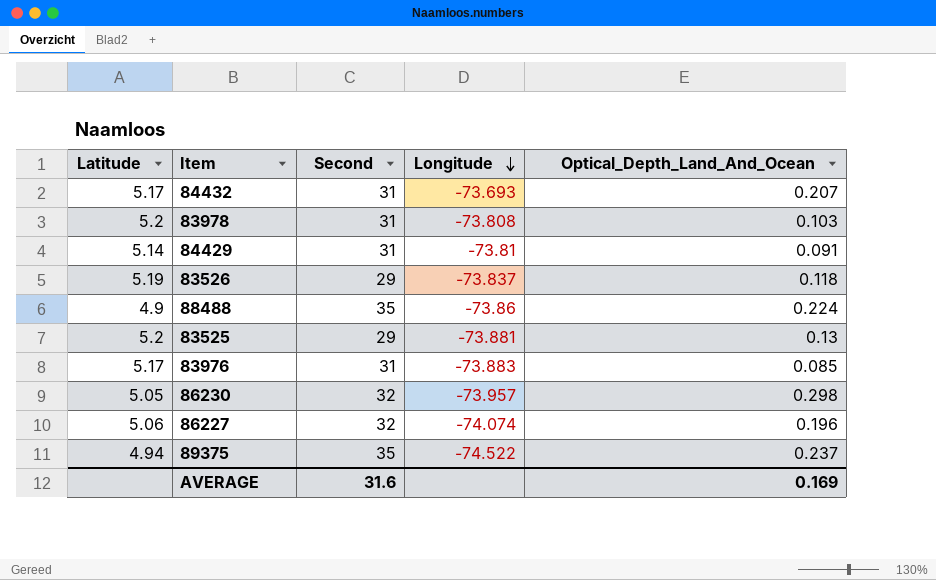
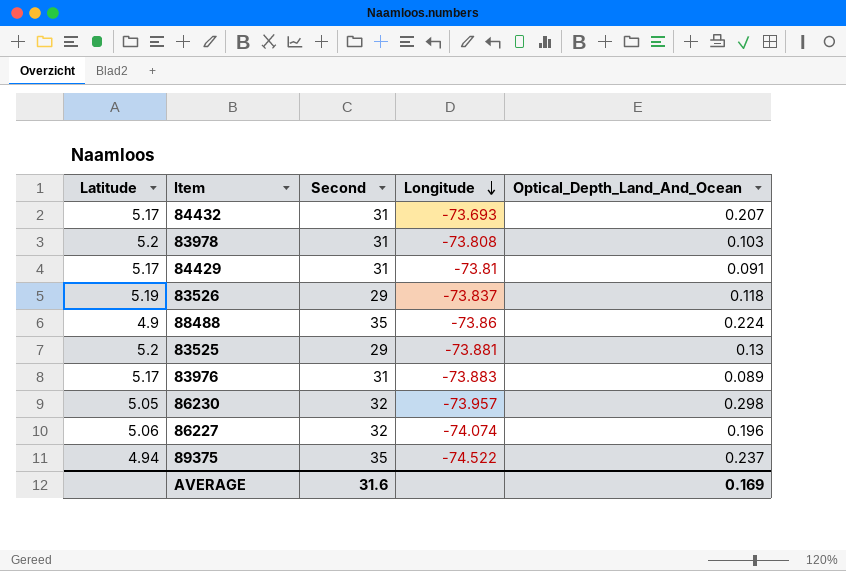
84429 | Latitude: 5.14 -> 5.17
83976 | Optical_Depth_Land_And_Ocean: 0.085 -> 0.089

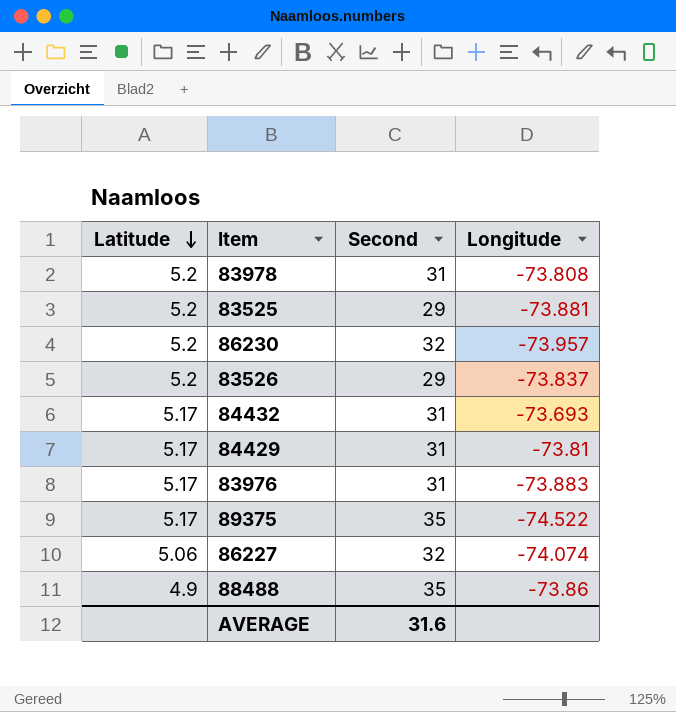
row order: Longitude descending -> Latitude descending
column Optical_Depth_Land_And_Ocean | position: 5 -> none
86230 | Latitude: 5.05 -> 5.2
83526 | Latitude: 5.19 -> 5.2
89375 | Latitude: 4.94 -> 5.17

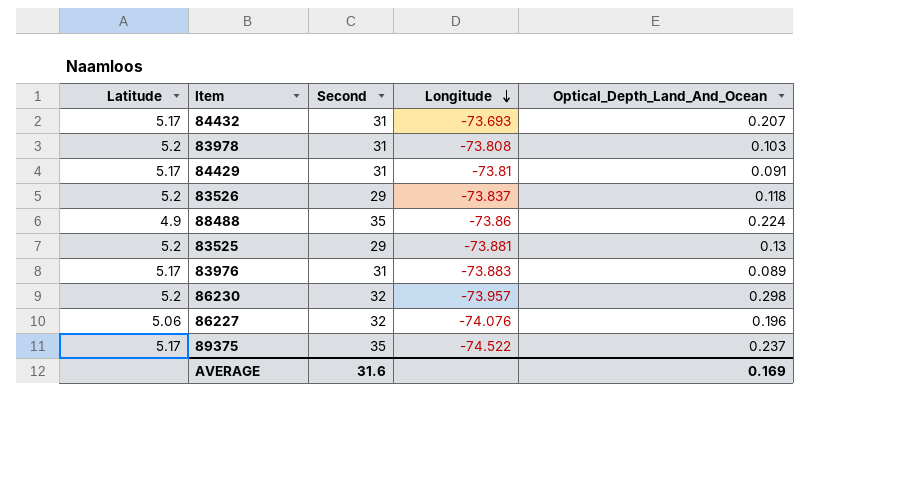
row order: Latitude descending -> Longitude descending
column Optical_Depth_Land_And_Ocean | position: none -> 5
86227 | Longitude: -74.074 -> -74.076

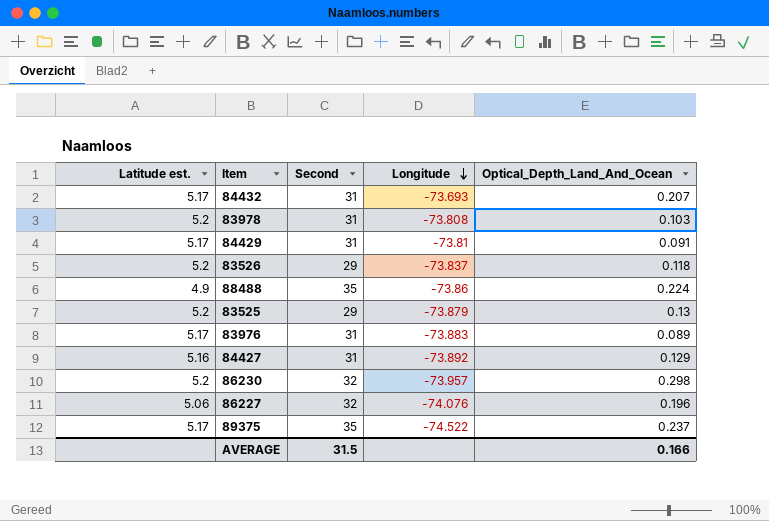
column name: Latitude -> Latitude est.
83525 | Longitude: -73.881 -> -73.879
row 84427: none -> 5.16 | 31 | -73.892 | 0.129
AVERAGE | Second: 31.6 -> 31.5
AVERAGE | Optical_Depth_Land_And_Ocean: 0.169 -> 0.166

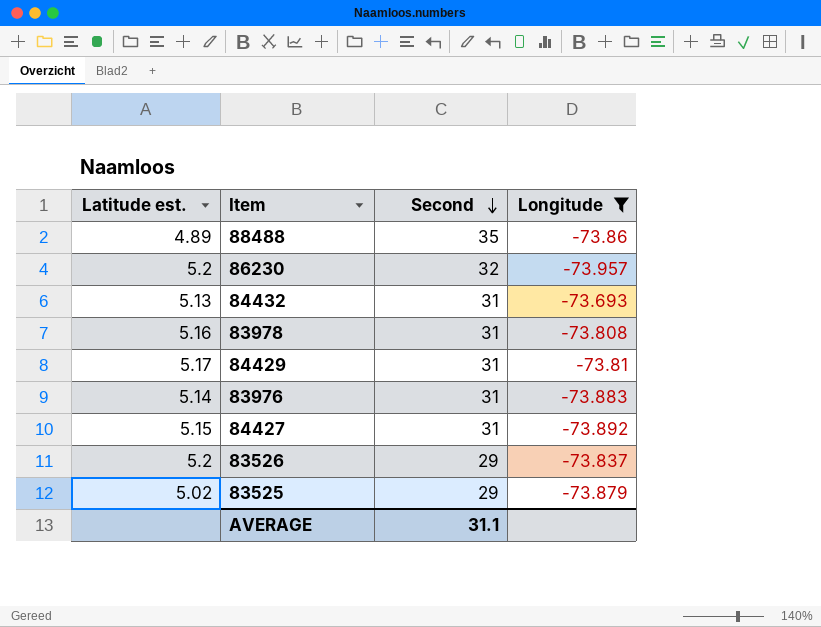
filter: none -> Longitude >= -73.957
row order: Longitude descending -> Second descending
column Optical_Depth_Land_And_Ocean | position: 5 -> none
88488 | Latitude est.: 4.9 -> 4.89
84432 | Latitude est.: 5.17 -> 5.13
83978 | Latitude est.: 5.2 -> 5.16
83976 | Latitude est.: 5.17 -> 5.14
84427 | Latitude est.: 5.16 -> 5.15
83525 | Latitude est.: 5.2 -> 5.02
AVERAGE | Second: 31.5 -> 31.1

